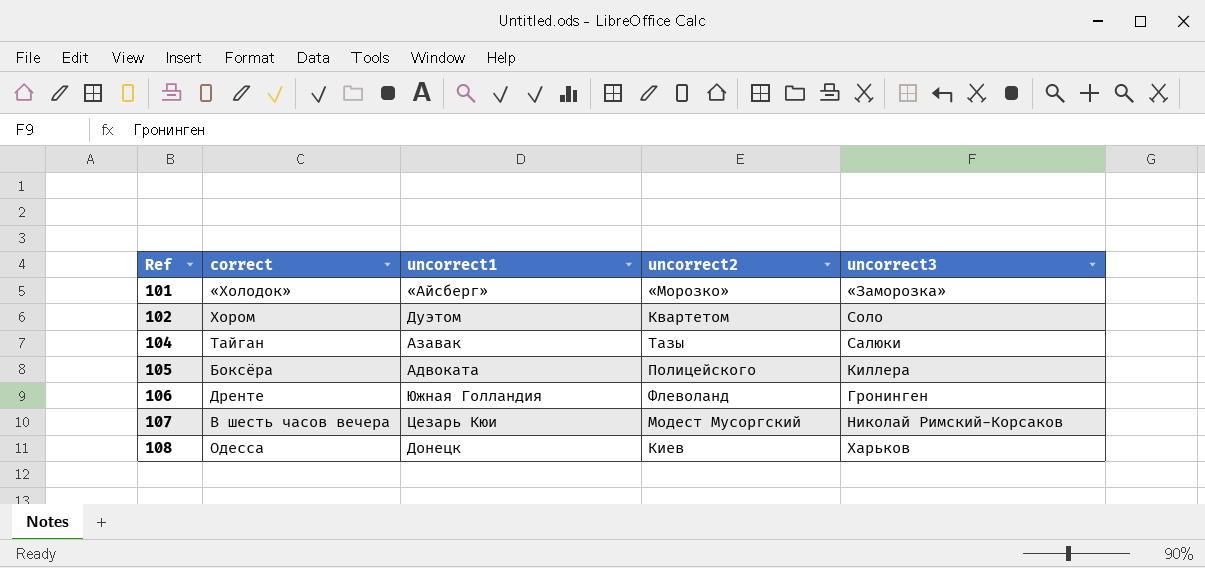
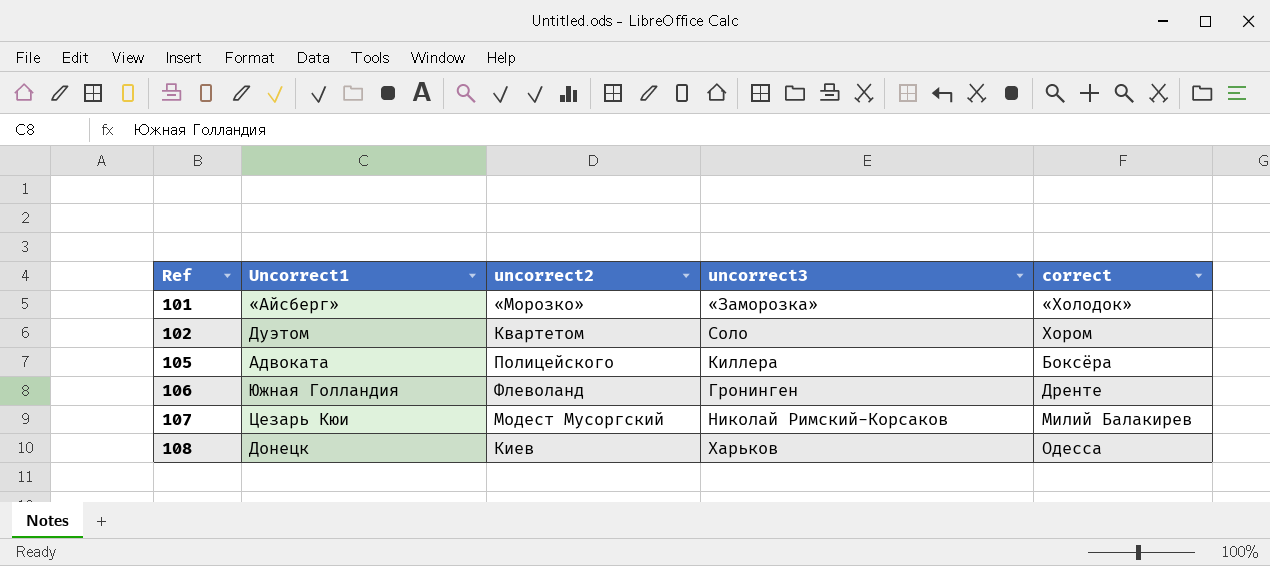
column name: uncorrect1 -> Uncorrect1
column correct | position: 2 -> 5
row 104: Тайган | Азавак | Тазы | Салюки -> none
107 | correct: В шесть часов вечера -> Милий Балакирев

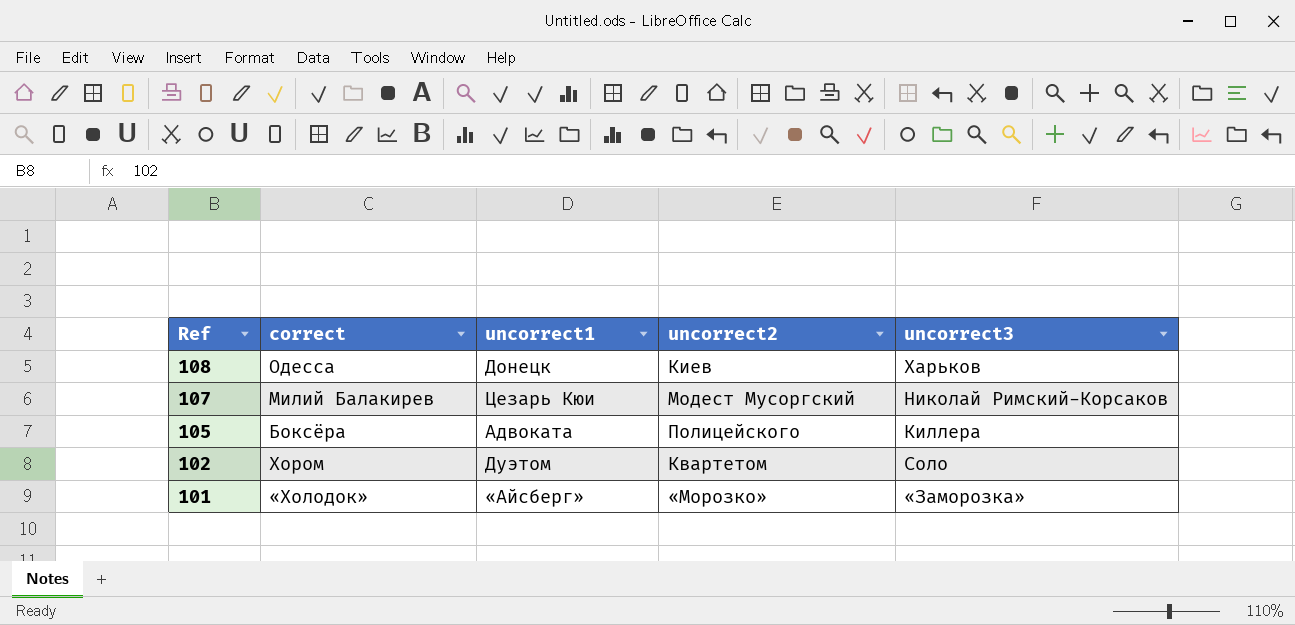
row order: Ref ascending -> Ref descending
column correct | position: 5 -> 2
column name: Uncorrect1 -> uncorrect1
row 106: Южная Голландия | Флеволанд | Гронинген | Дренте -> none

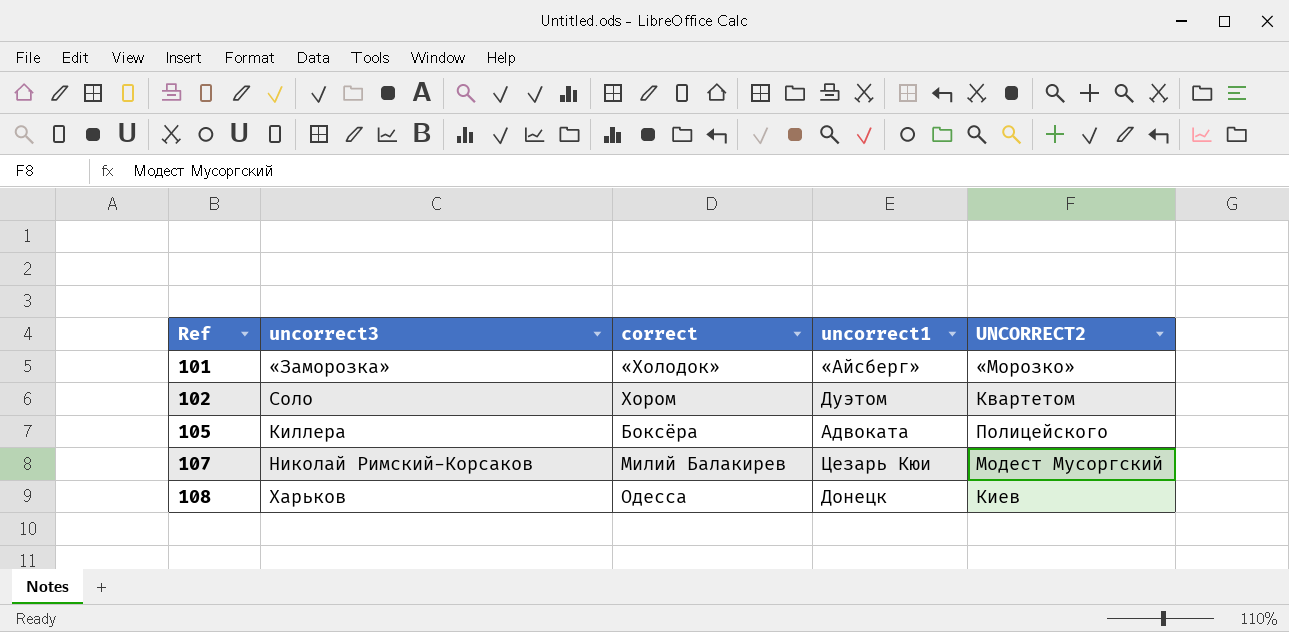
row order: Ref descending -> Ref ascending
column uncorrect3 | position: 5 -> 2
column name: uncorrect2 -> UNCORRECT2

